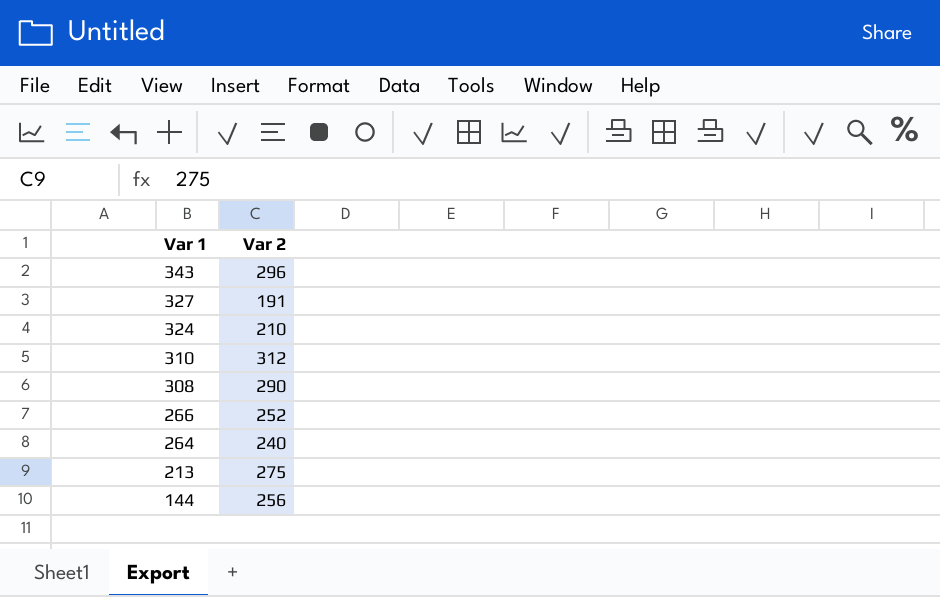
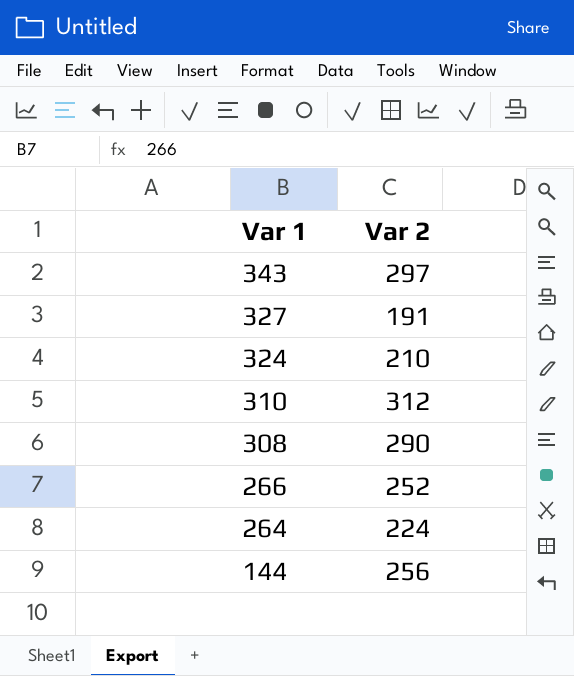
row 213: 275 -> none
343 | Var 2: 296 -> 297
264 | Var 2: 240 -> 224

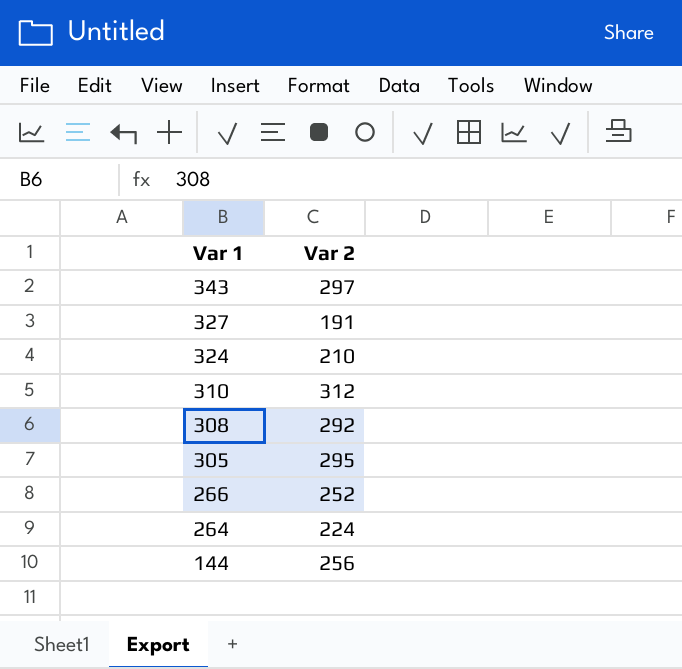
308 | Var 2: 290 -> 292
row 305: none -> 295

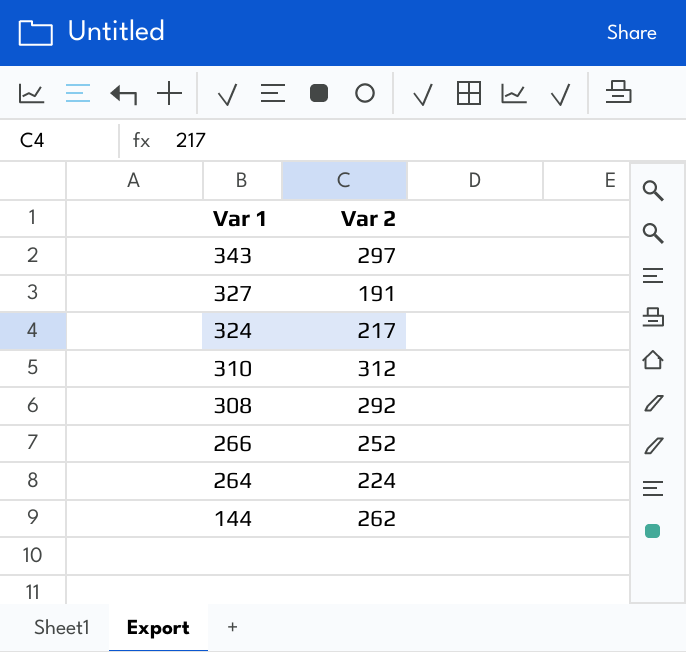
row 305: 295 -> none
324 | Var 2: 210 -> 217
144 | Var 2: 256 -> 262

